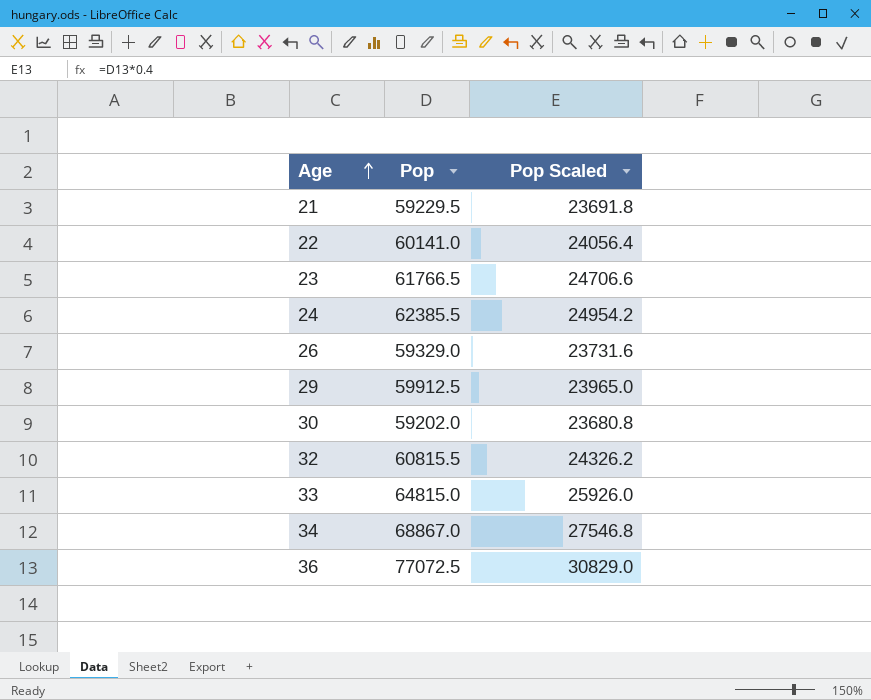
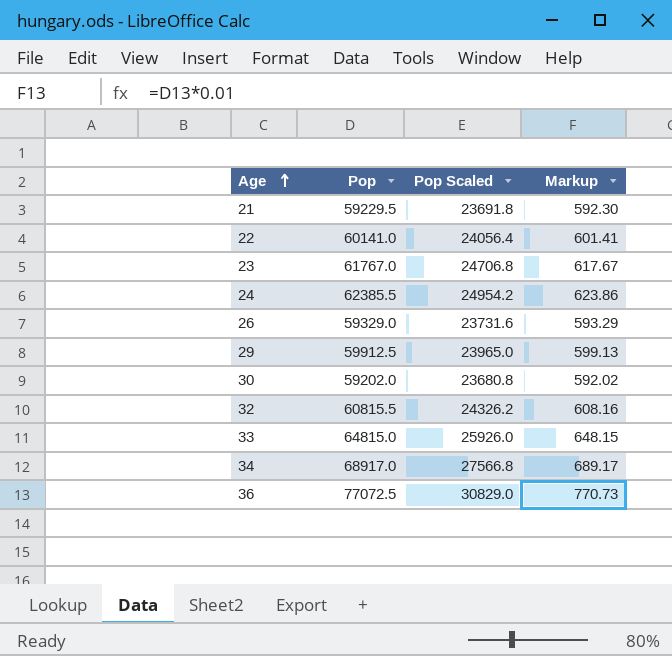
column Markup | formula: none -> [Pop] * 0.01
23 | Pop: 61766.5 -> 61767.0
23 | Pop Scaled: 24706.6 -> 24706.8
34 | Pop: 68867.0 -> 68917.0
34 | Pop Scaled: 27546.8 -> 27566.8

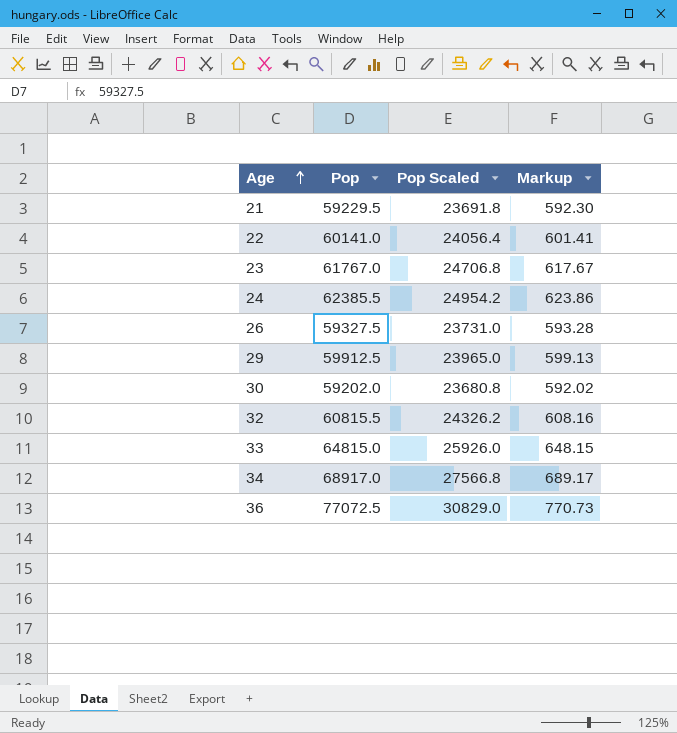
26 | Pop: 59329.0 -> 59327.5
26 | Pop Scaled: 23731.6 -> 23731.0
26 | Markup: 593.29 -> 593.28

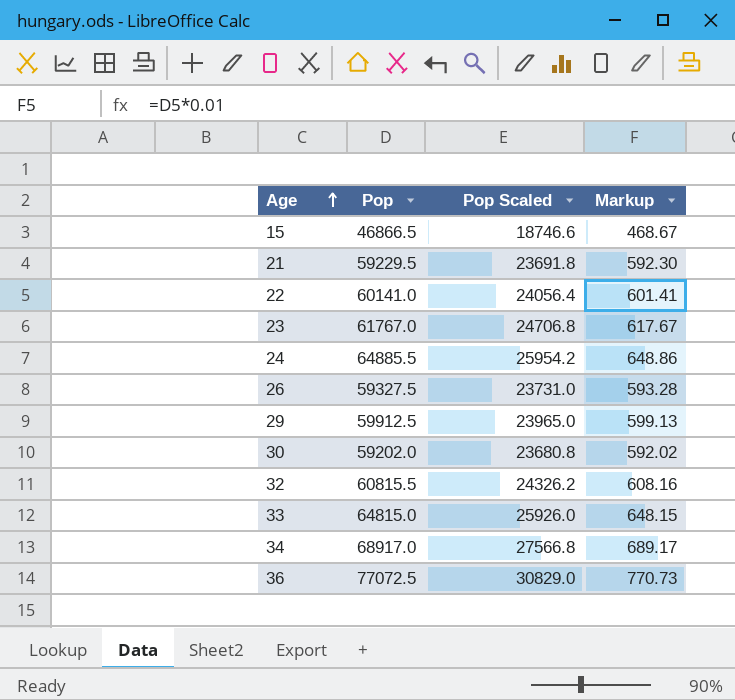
row 15: none -> 46866.5 | 18746.6 | 468.67
24 | Pop: 62385.5 -> 64885.5
24 | Pop Scaled: 24954.2 -> 25954.2
24 | Markup: 623.86 -> 648.86

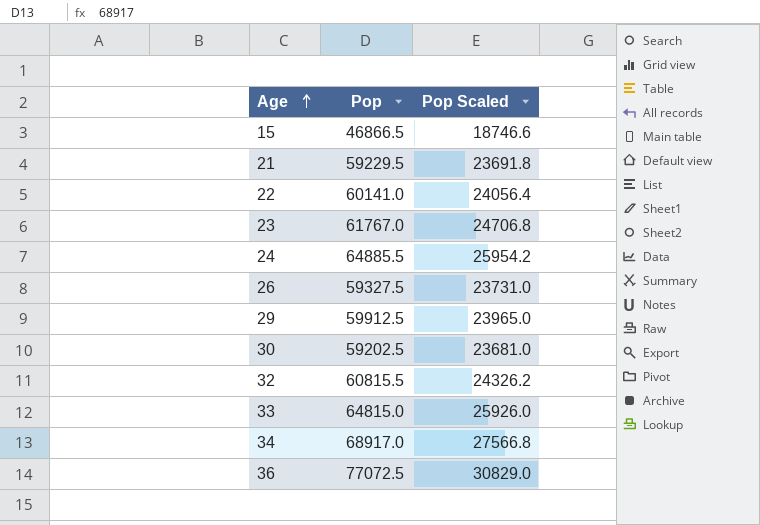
column Markup | formula: [Pop] * 0.01 -> none
30 | Pop: 59202.0 -> 59202.5
30 | Pop Scaled: 23680.8 -> 23681.0

